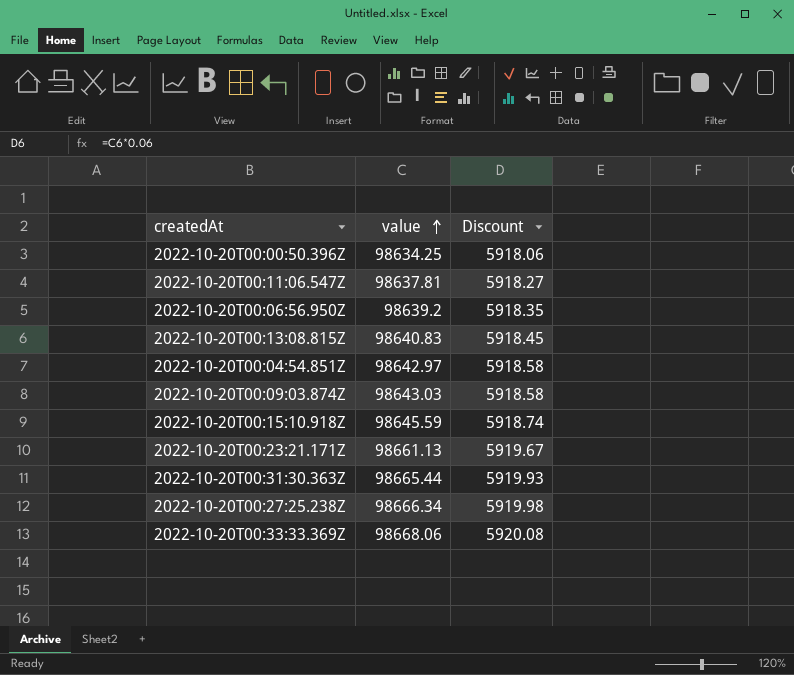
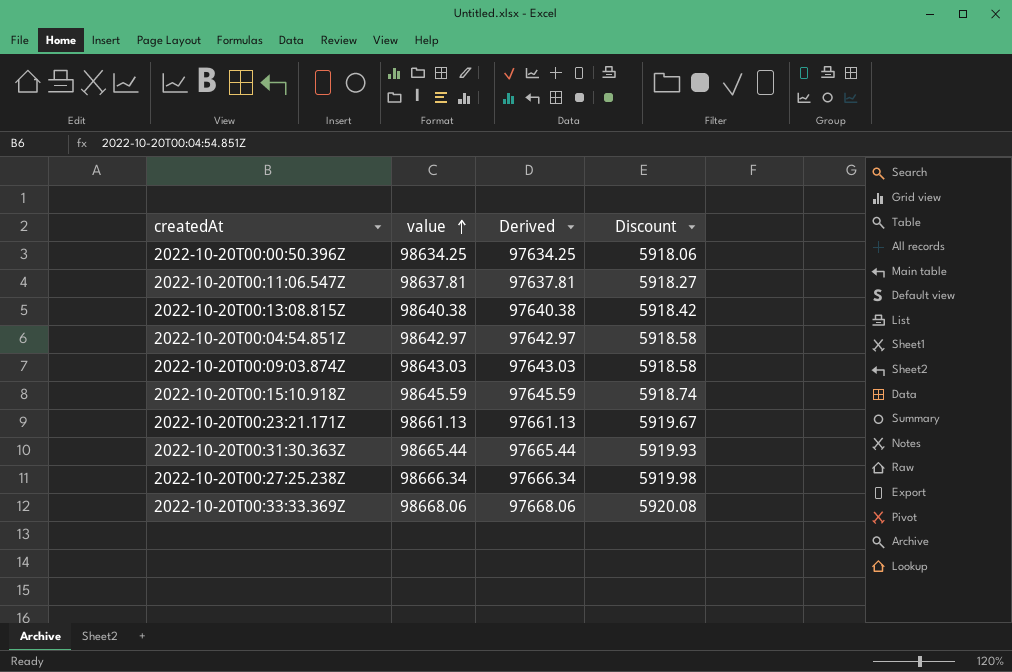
column Derived | formula: none -> [value] - 1000
row 2022-10-20T00:06:56.950Z: 98639.2 | 5918.35 -> none
2022-10-20T00:13:08.815Z | value: 98640.83 -> 98640.38
2022-10-20T00:13:08.815Z | Discount: 5918.45 -> 5918.42

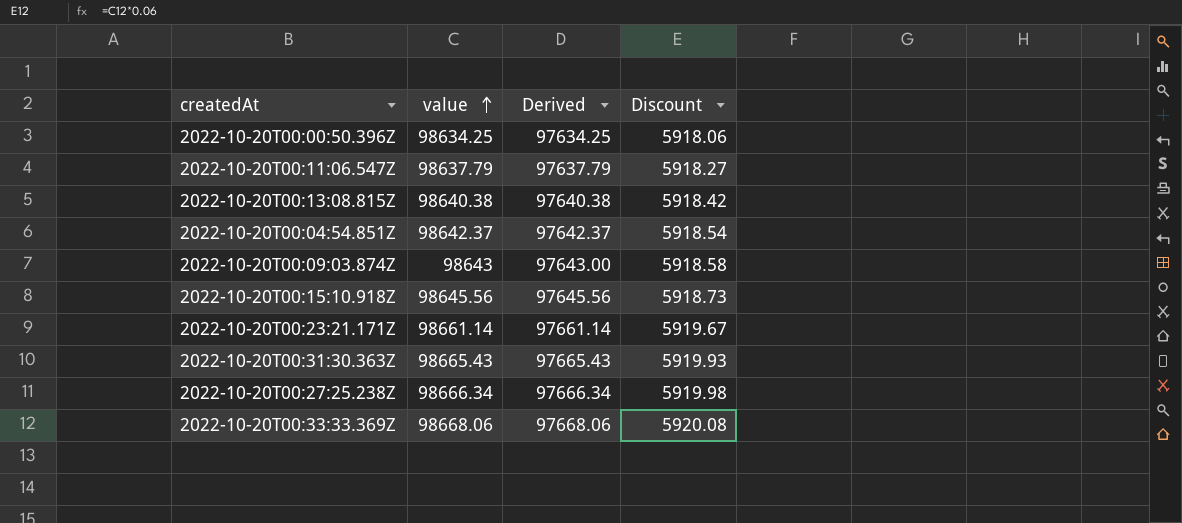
2022-10-20T00:11:06.547Z | value: 98637.81 -> 98637.79
2022-10-20T00:11:06.547Z | Derived: 97637.81 -> 97637.79
2022-10-20T00:04:54.851Z | value: 98642.97 -> 98642.37
2022-10-20T00:04:54.851Z | Derived: 97642.97 -> 97642.37
2022-10-20T00:04:54.851Z | Discount: 5918.58 -> 5918.54
2022-10-20T00:09:03.874Z | value: 98643.03 -> 98643
2022-10-20T00:09:03.874Z | Derived: 97643.03 -> 97643.00
2022-10-20T00:15:10.918Z | value: 98645.59 -> 98645.56
2022-10-20T00:15:10.918Z | Derived: 97645.59 -> 97645.56
2022-10-20T00:15:10.918Z | Discount: 5918.74 -> 5918.73
2022-10-20T00:23:21.171Z | value: 98661.13 -> 98661.14
2022-10-20T00:23:21.171Z | Derived: 97661.13 -> 97661.14
2022-10-20T00:31:30.363Z | value: 98665.44 -> 98665.43
2022-10-20T00:31:30.363Z | Derived: 97665.44 -> 97665.43

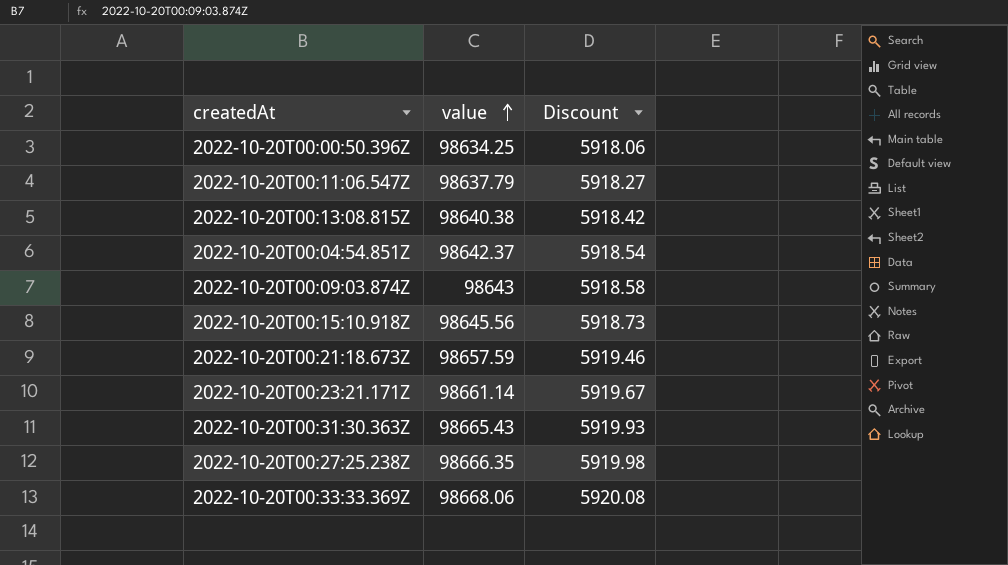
column Derived | formula: [value] - 1000 -> none
row 2022-10-20T00:21:18.673Z: none -> 98657.59 | 5919.46
2022-10-20T00:27:25.238Z | value: 98666.34 -> 98666.35

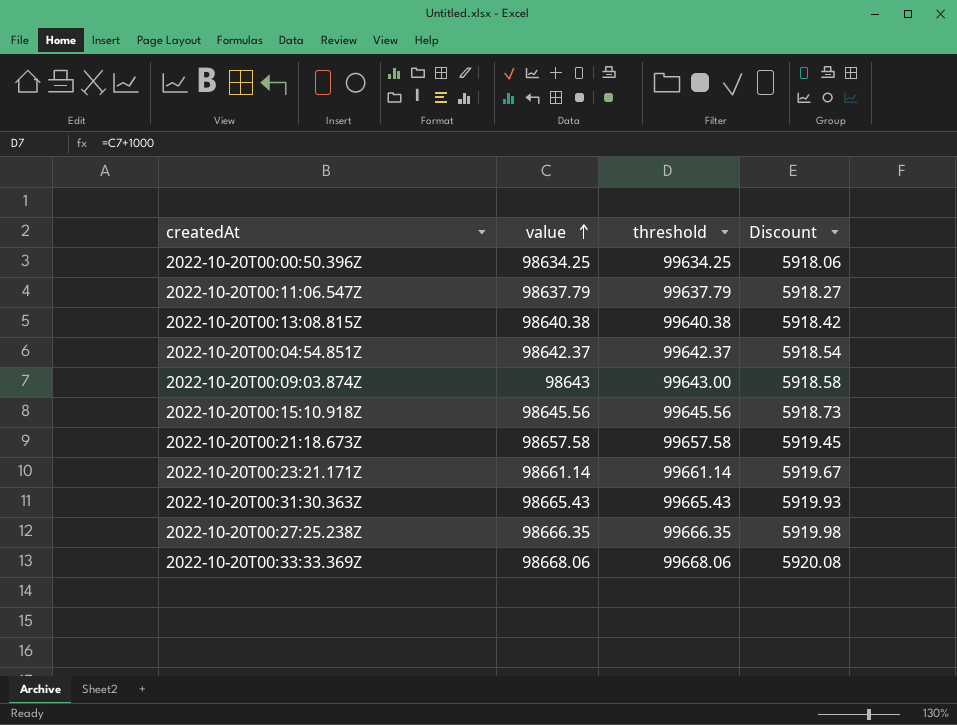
column threshold | formula: none -> [value] + 1000
2022-10-20T00:21:18.673Z | value: 98657.59 -> 98657.58
2022-10-20T00:21:18.673Z | Discount: 5919.46 -> 5919.45

